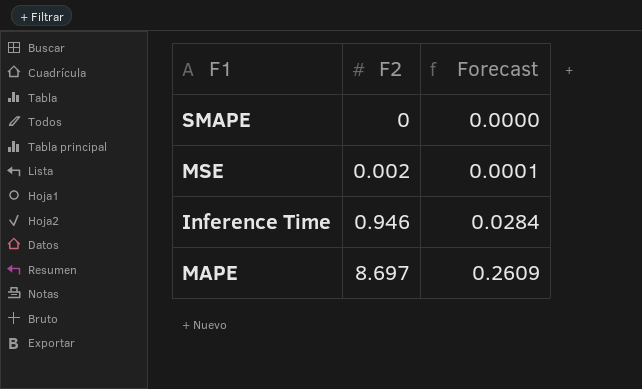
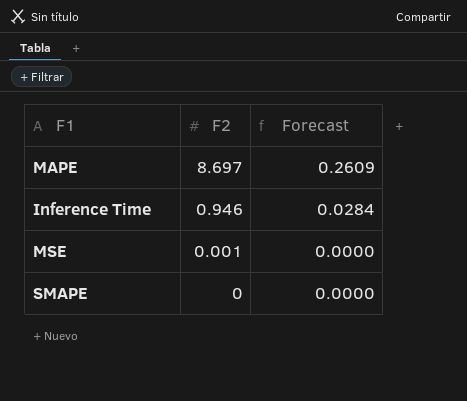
row order: F2 ascending -> F2 descending
MSE | F2: 0.002 -> 0.001
MSE | Forecast: 0.0001 -> 0.0000

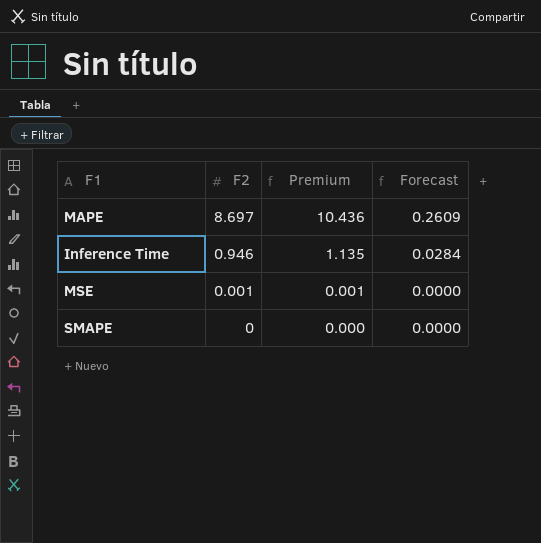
column Premium | formula: none -> [F2] * 1.2

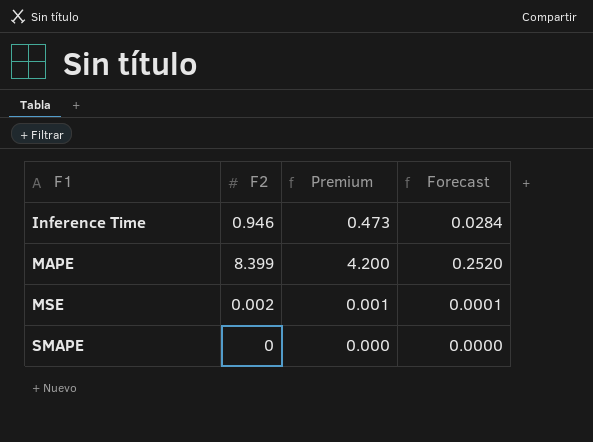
row order: F2 descending -> F1 ascending
column Premium | formula: [F2] * 1.2 -> [F2] * 0.5
MAPE | F2: 8.697 -> 8.399
MAPE | Forecast: 0.2609 -> 0.2520
MSE | F2: 0.001 -> 0.002
MSE | Forecast: 0.0000 -> 0.0001

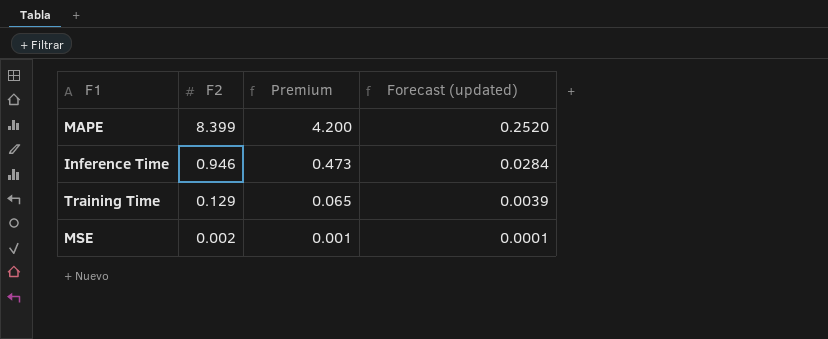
row order: F1 ascending -> F2 descending
column name: Forecast -> Forecast (updated)
row SMAPE: 0 | 0.000 | 0.0000 -> none
row Training Time: none -> 0.129 | 0.065 | 0.0039

